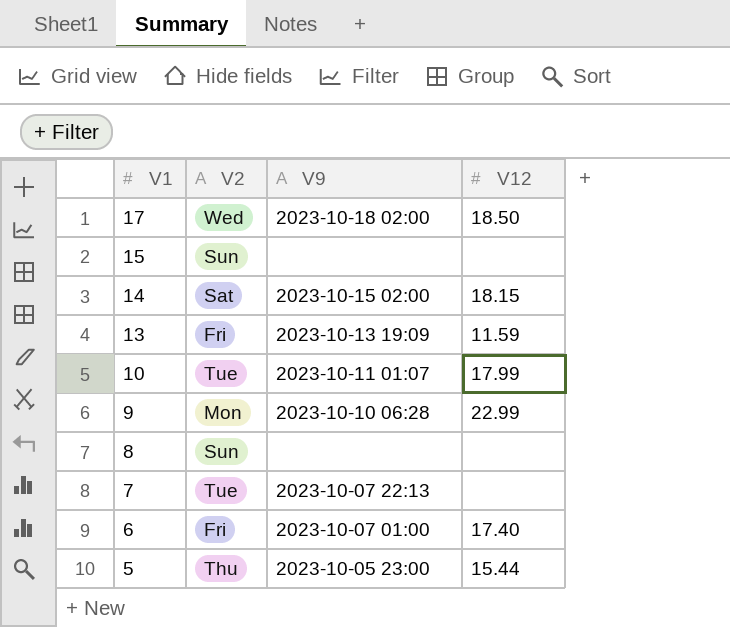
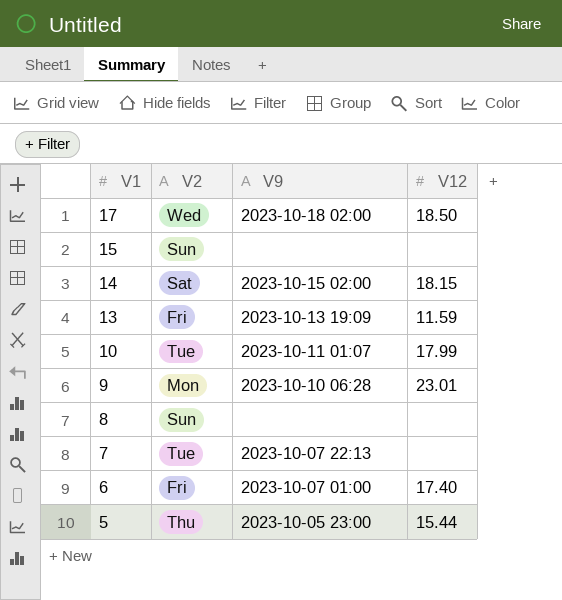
9 | V12: 22.99 -> 23.01

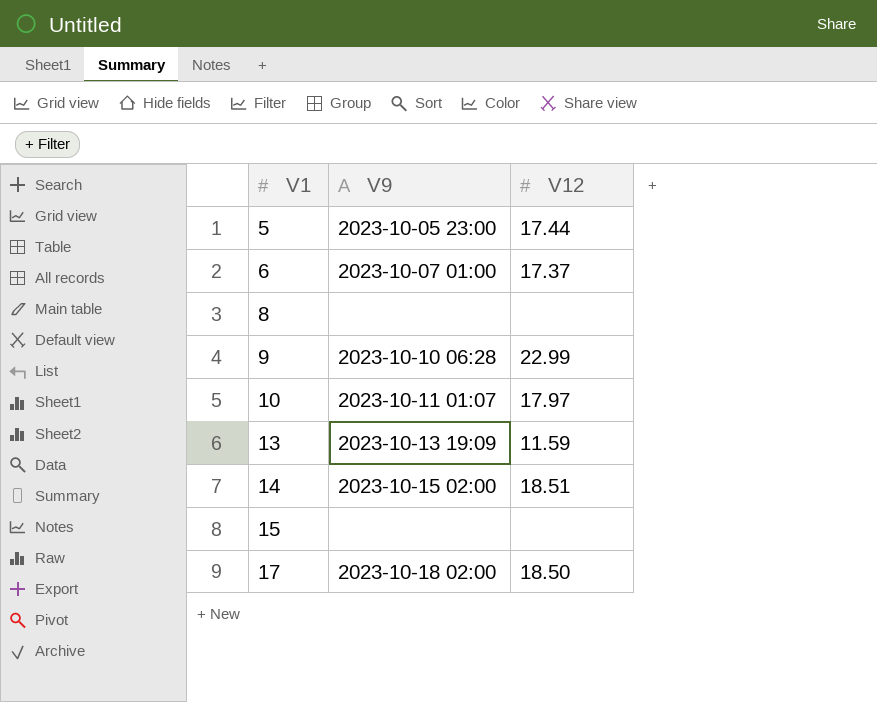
row order: V1 descending -> V1 ascending
column V2 | position: 2 -> none
row 7: Tue | 2023-10-07 22:13 | none -> none
5 | V12: 15.44 -> 17.44
6 | V12: 17.40 -> 17.37
9 | V12: 23.01 -> 22.99
10 | V12: 17.99 -> 17.97
14 | V12: 18.15 -> 18.51

